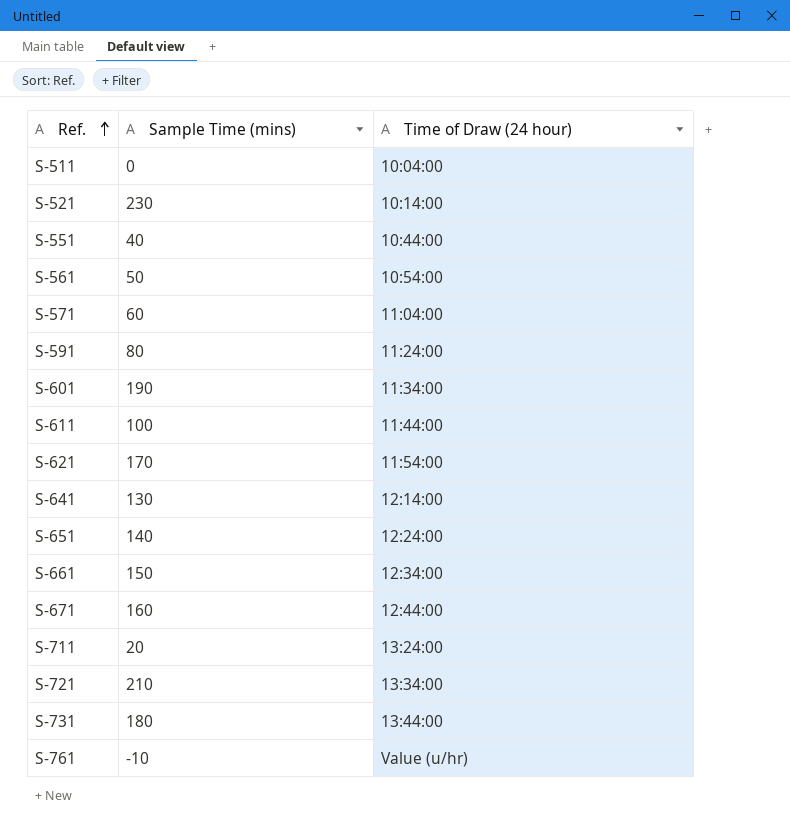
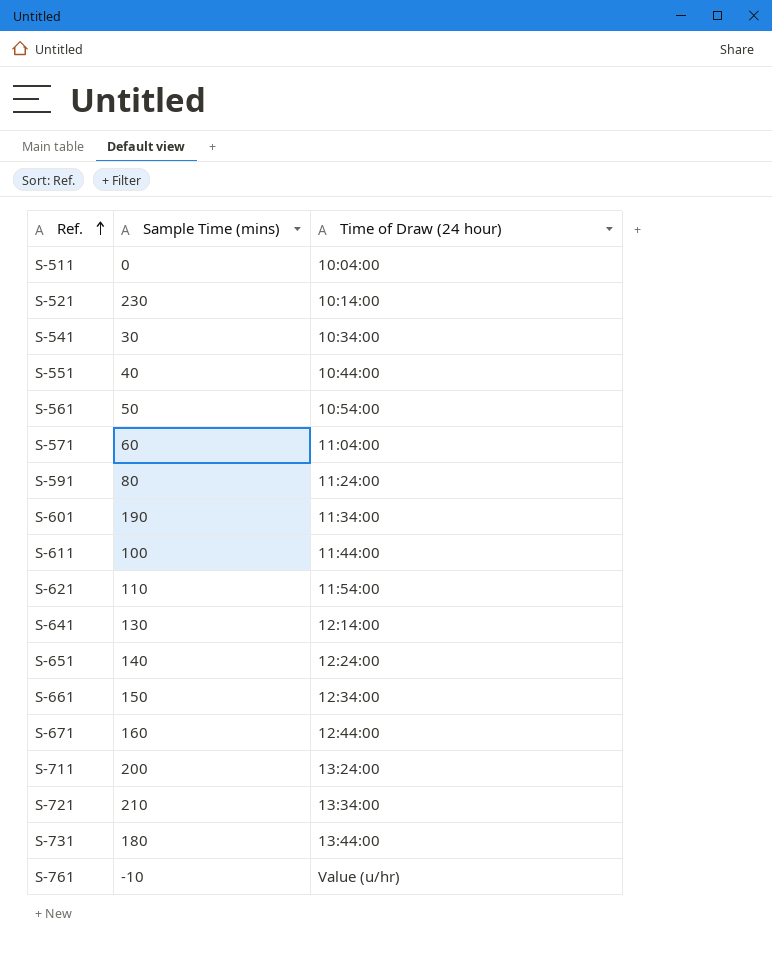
row S-541: none -> 30 | 10:34:00
S-621 | Sample Time (mins): 170 -> 110
S-711 | Sample Time (mins): 20 -> 200

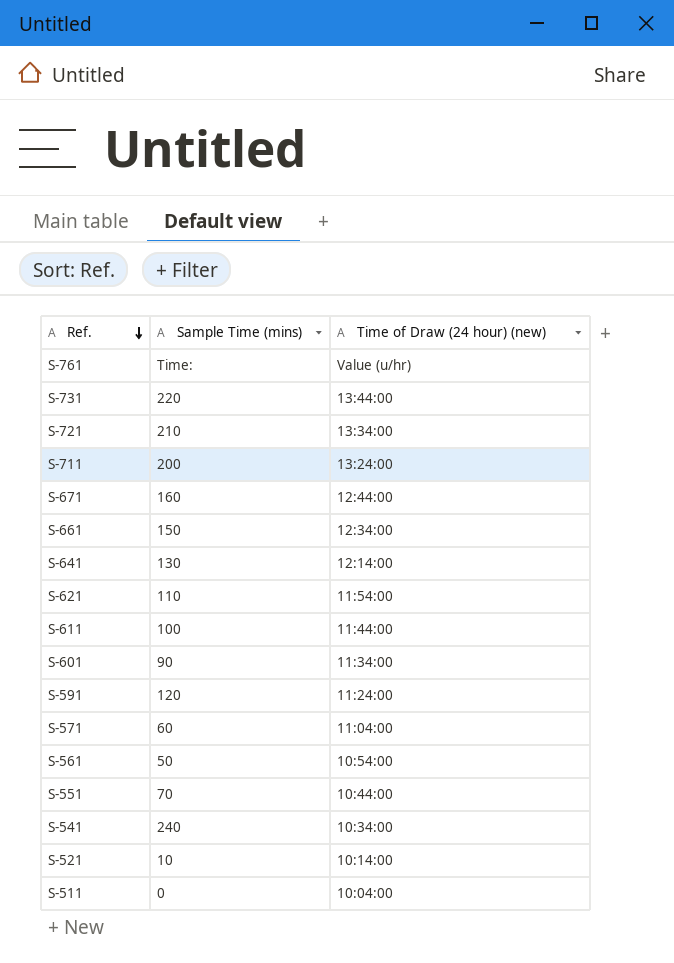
row order: Ref. ascending -> Ref. descending
column name: Time of Draw (24 hour) -> Time of Draw (24 hour) (new)
row S-651: 140 | 12:24:00 -> none
S-761 | Sample Time (mins): -10 -> Time:
S-731 | Sample Time (mins): 180 -> 220
S-601 | Sample Time (mins): 190 -> 90
S-591 | Sample Time (mins): 80 -> 120
S-551 | Sample Time (mins): 40 -> 70
S-541 | Sample Time (mins): 30 -> 240
S-521 | Sample Time (mins): 230 -> 10

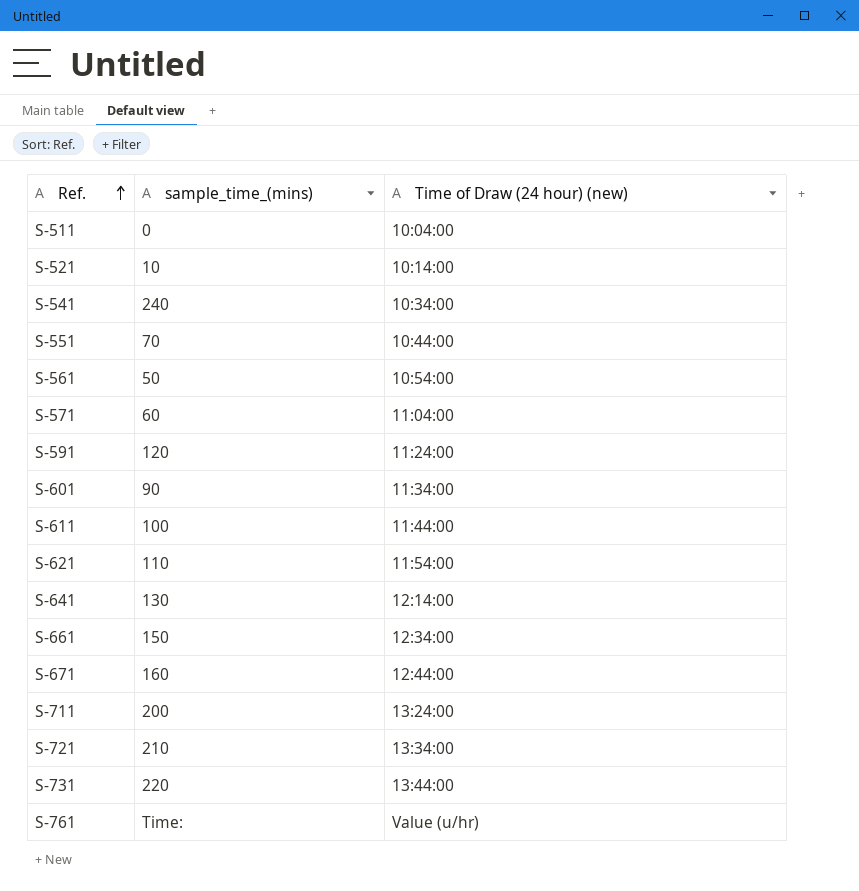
row order: Ref. descending -> Ref. ascending
column name: Sample Time (mins) -> sample_time_(mins)

